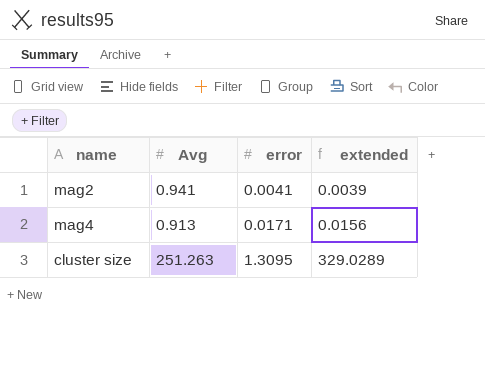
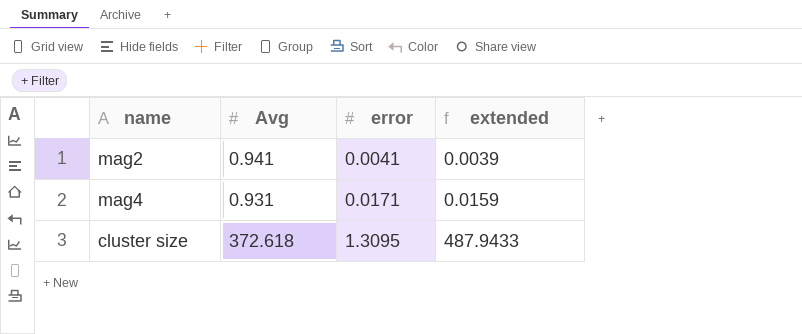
mag4 | Avg: 0.913 -> 0.931
mag4 | extended: 0.0156 -> 0.0159
cluster size | Avg: 251.263 -> 372.618
cluster size | extended: 329.0289 -> 487.9433

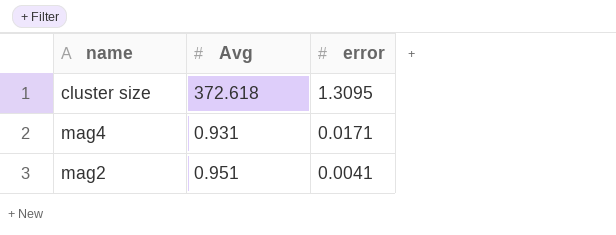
row order: error ascending -> error descending
column extended | formula: [Avg] * [error] -> none
mag2 | Avg: 0.941 -> 0.951

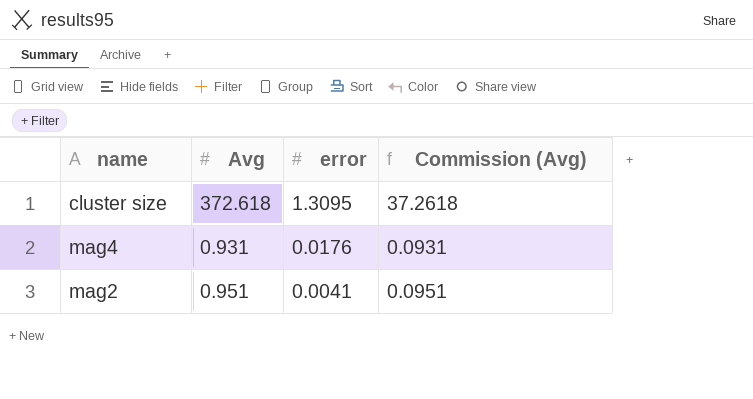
column Commission (Avg) | formula: none -> [Avg] * 0.1
mag4 | error: 0.0171 -> 0.0176

